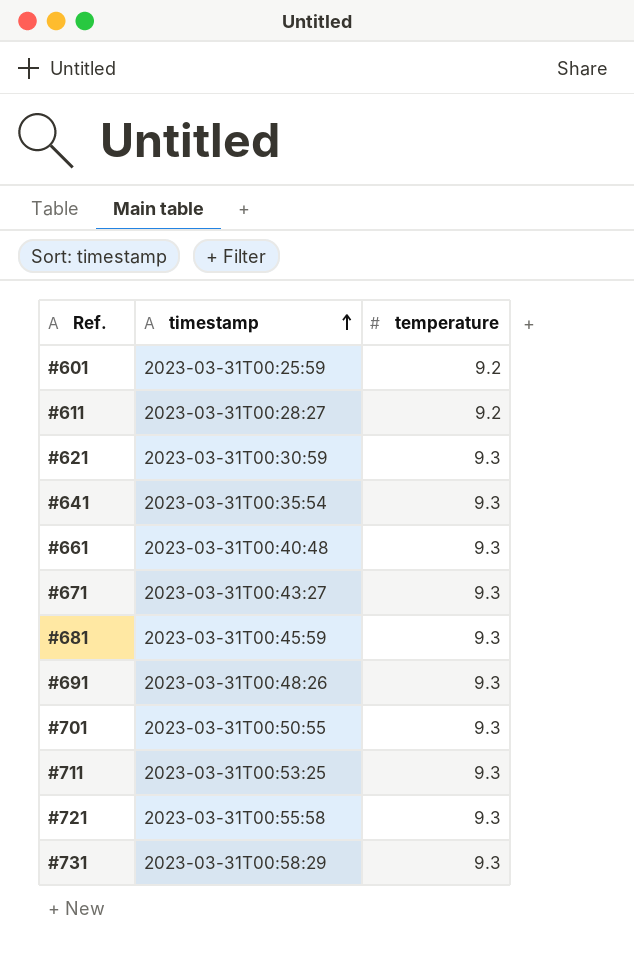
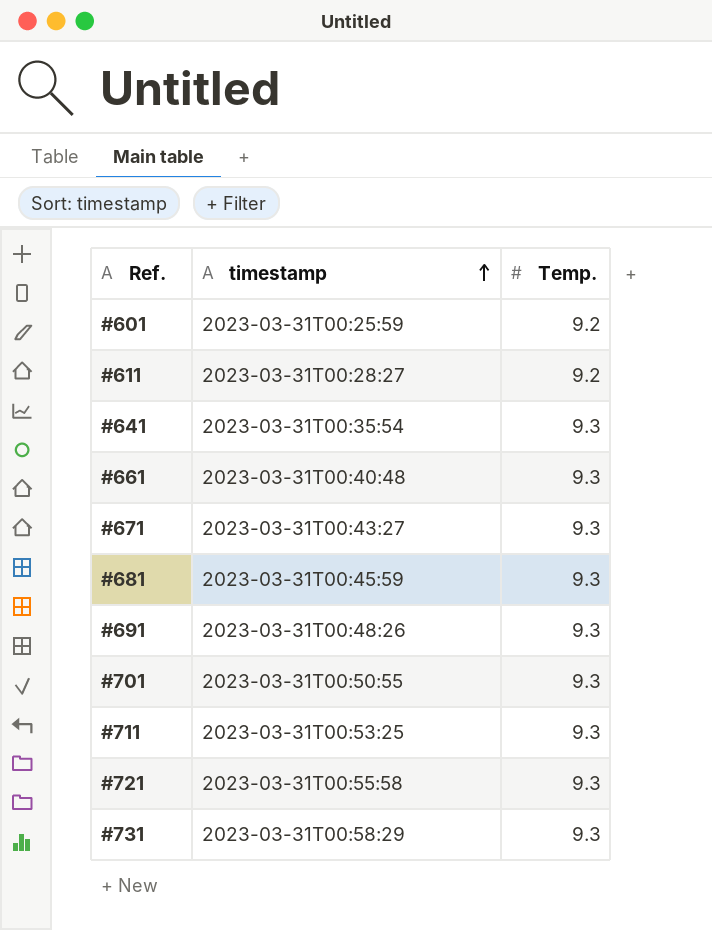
column name: temperature -> Temp.
row #621: 2023-03-31T00:30:59 | 9.3 -> none

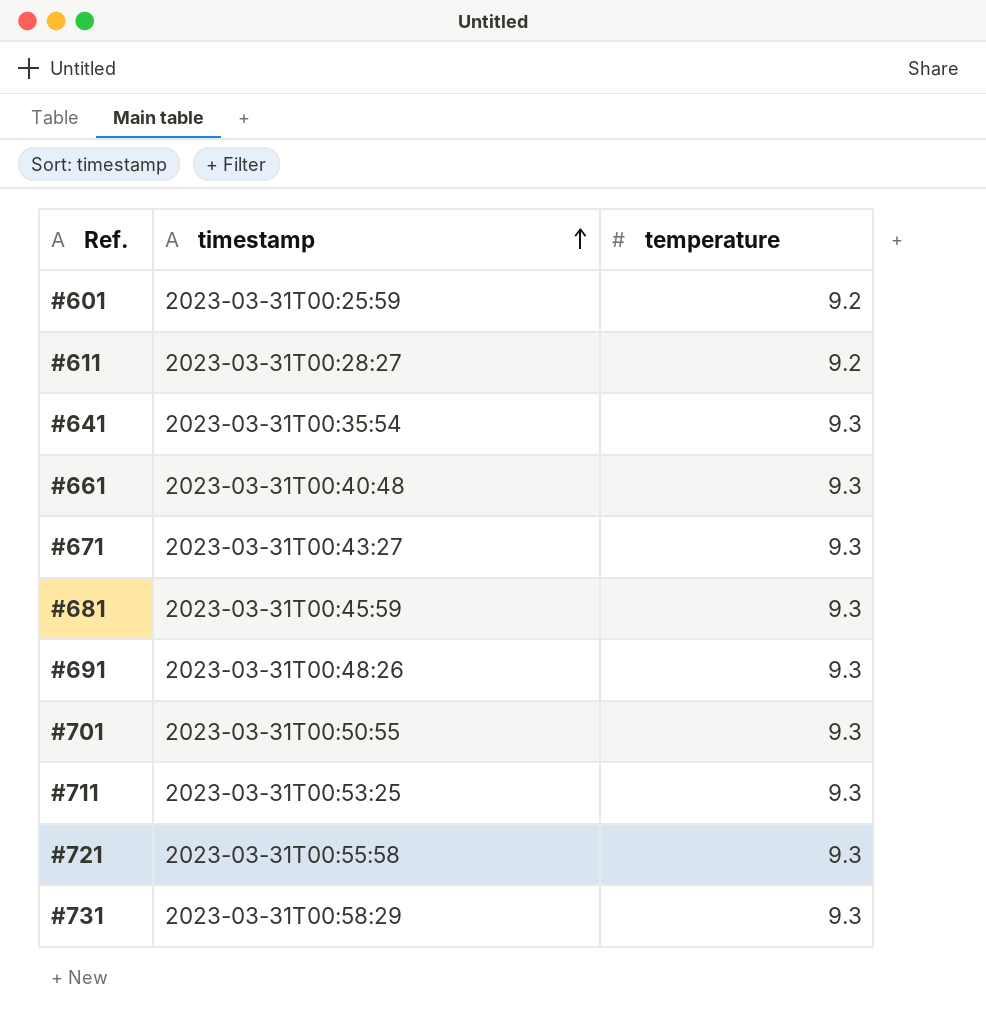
column name: Temp. -> temperature

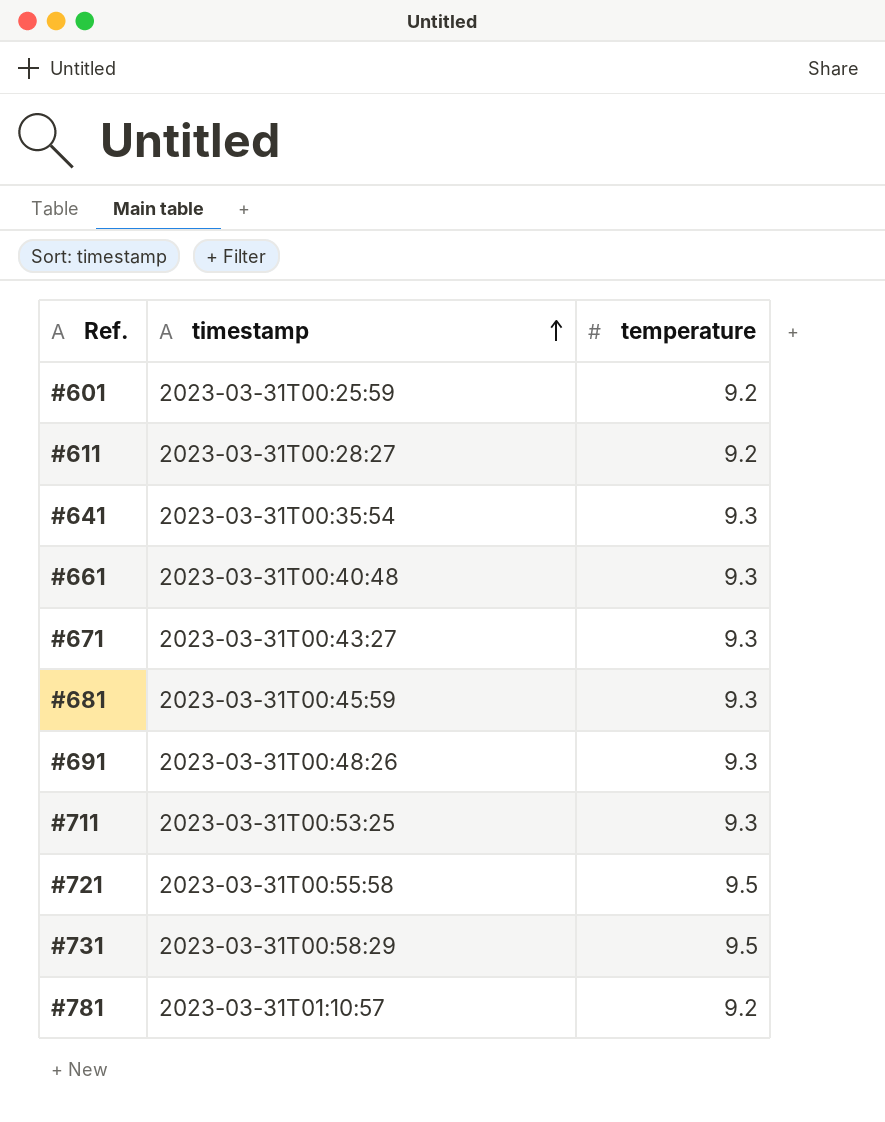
row #701: 2023-03-31T00:50:55 | 9.3 -> none
#721 | temperature: 9.3 -> 9.5
#731 | temperature: 9.3 -> 9.5
row #781: none -> 2023-03-31T01:10:57 | 9.2

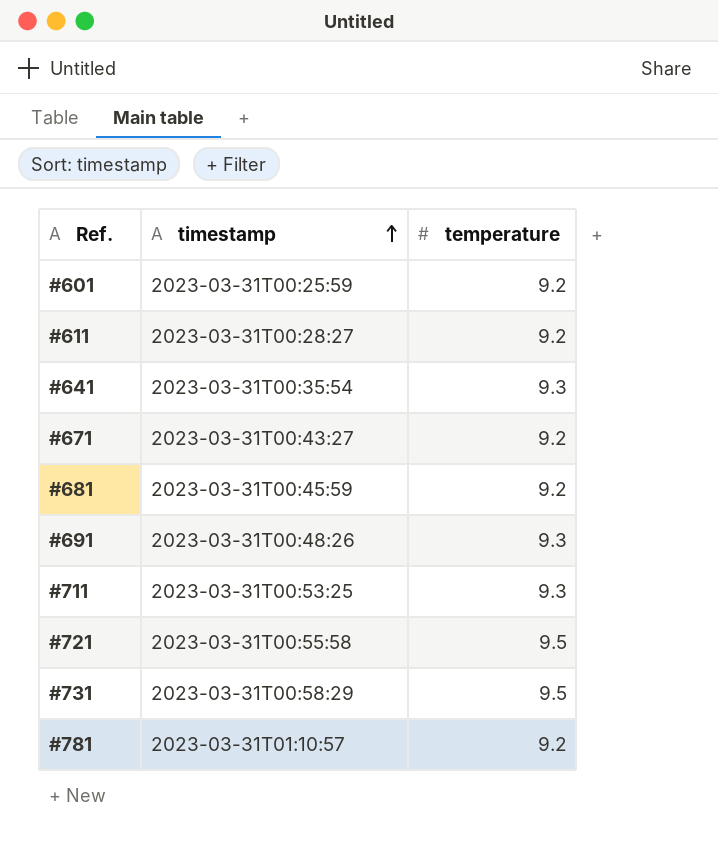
row #661: 2023-03-31T00:40:48 | 9.3 -> none
#671 | temperature: 9.3 -> 9.2
#681 | temperature: 9.3 -> 9.2

